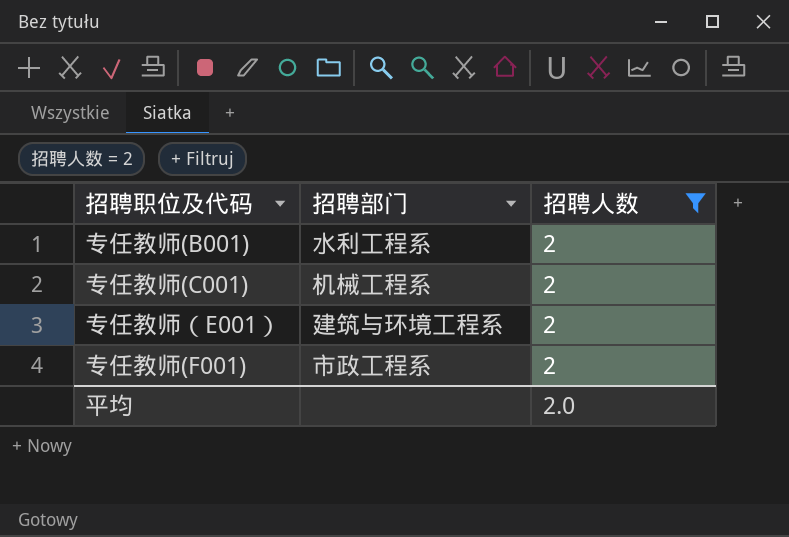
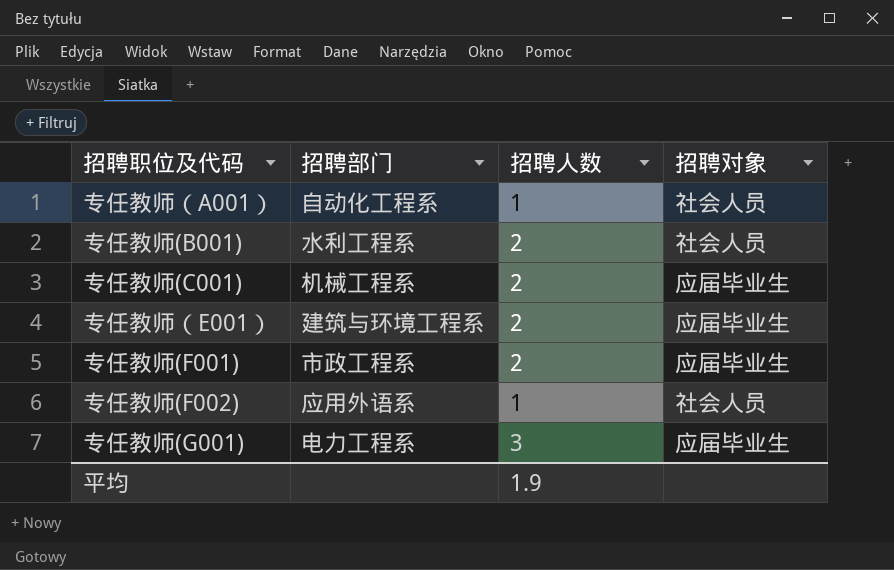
filter: 招聘人数 = 2 -> none
column 招聘对象 | position: none -> 4
平均 | 招聘人数: 2.0 -> 1.9

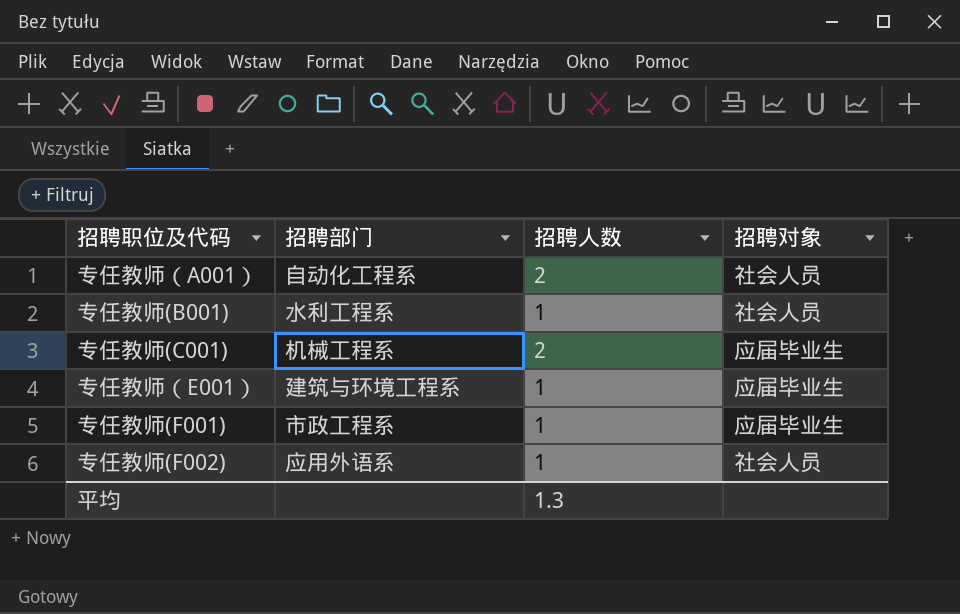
row 专任教师(G001): 电力工程系 | 3 | 应届毕业生 -> none
专任教师（A001） | 招聘人数: 1 -> 2
专任教师(B001) | 招聘人数: 2 -> 1
专任教师（E001） | 招聘人数: 2 -> 1
专任教师(F001) | 招聘人数: 2 -> 1
平均 | 招聘人数: 1.9 -> 1.3

